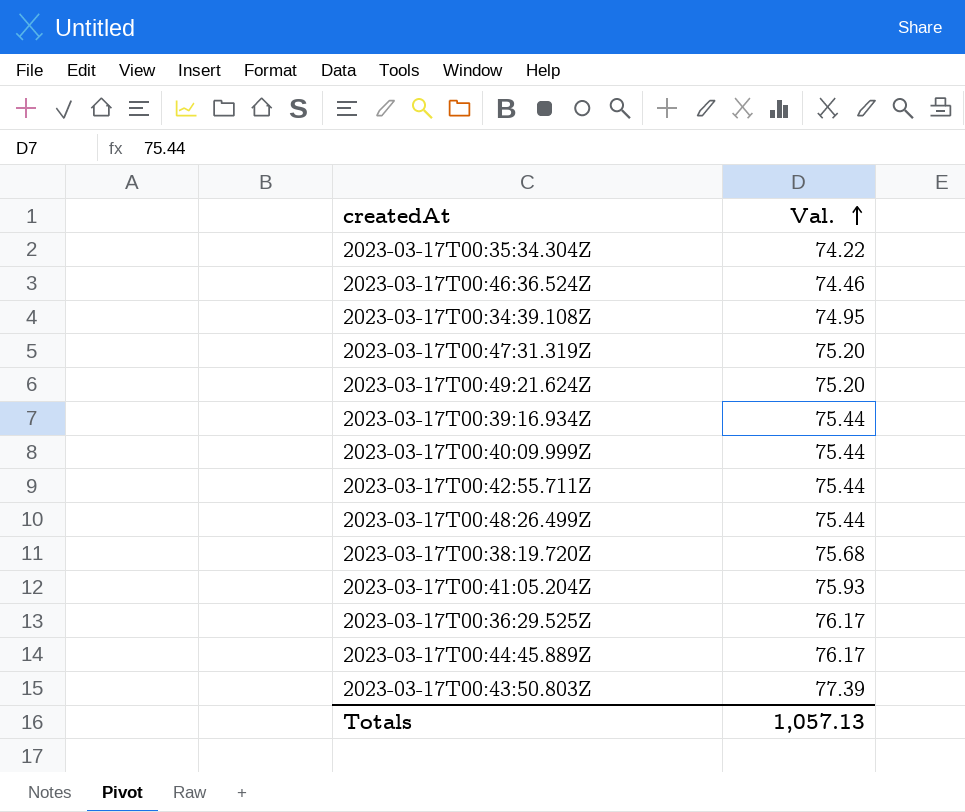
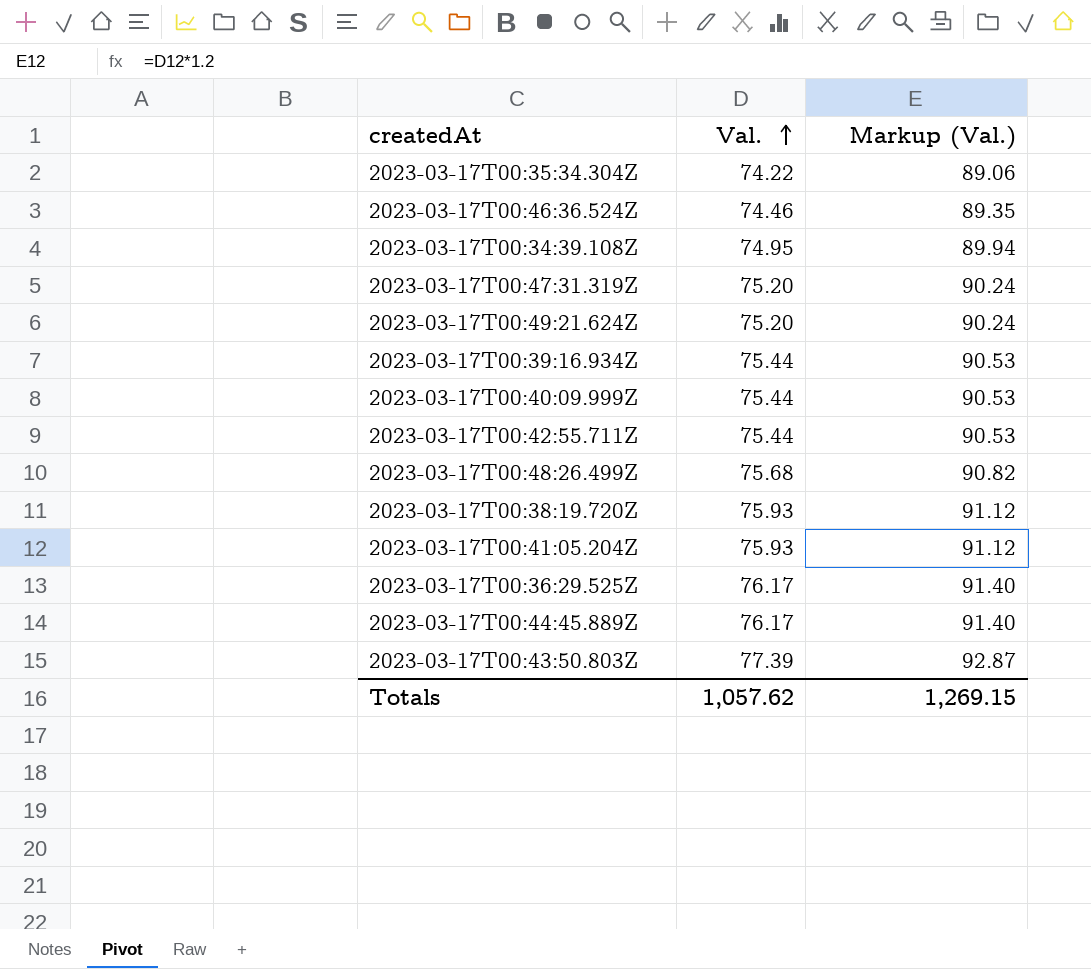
column Markup (Val.) | formula: none -> [Val.] * 1.2
2023-03-17T00:48:26.499Z | Val.: 75.44 -> 75.68
2023-03-17T00:38:19.720Z | Val.: 75.68 -> 75.93
Totals | Val.: 1,057.13 -> 1,057.62

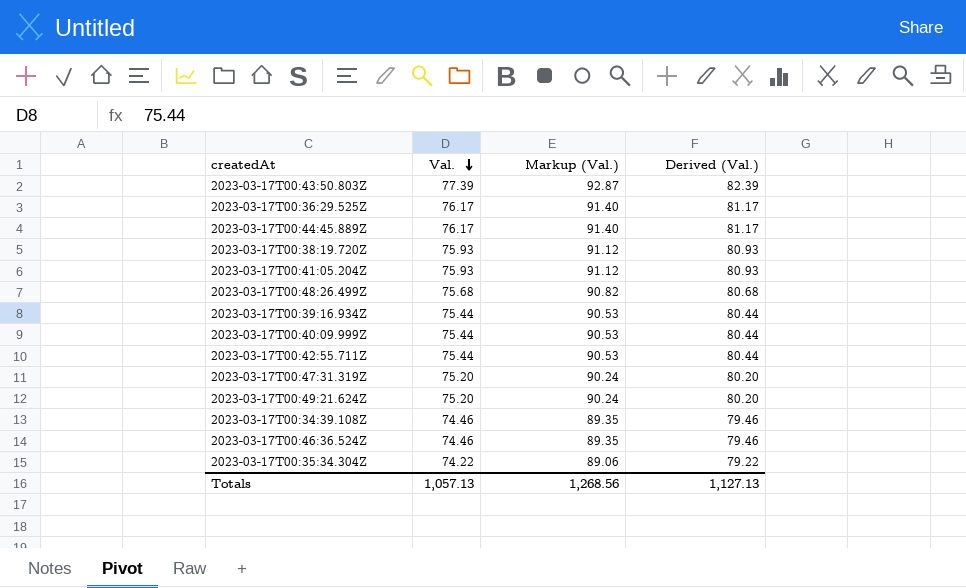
row order: Val. ascending -> Val. descending
column Derived (Val.) | formula: none -> [Val.] + 5
2023-03-17T00:34:39.108Z | Val.: 74.95 -> 74.46
2023-03-17T00:34:39.108Z | Markup (Val.): 89.94 -> 89.35
Totals | Val.: 1,057.62 -> 1,057.13
Totals | Markup (Val.): 1,269.15 -> 1,268.56

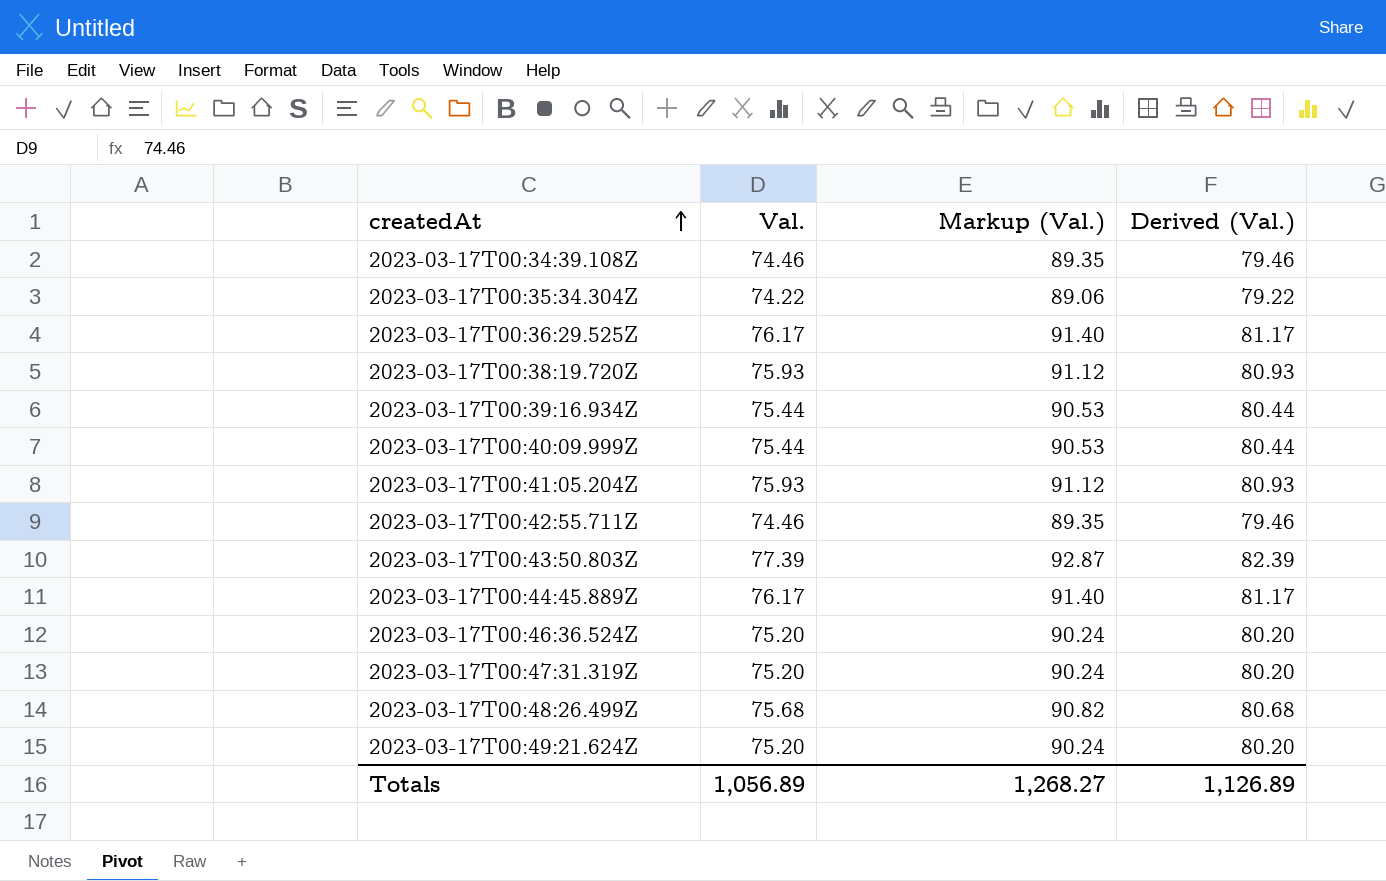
row order: Val. descending -> createdAt ascending
2023-03-17T00:42:55.711Z | Val.: 75.44 -> 74.46
2023-03-17T00:42:55.711Z | Markup (Val.): 90.53 -> 89.35
2023-03-17T00:42:55.711Z | Derived (Val.): 80.44 -> 79.46
2023-03-17T00:46:36.524Z | Val.: 74.46 -> 75.20
2023-03-17T00:46:36.524Z | Markup (Val.): 89.35 -> 90.24
2023-03-17T00:46:36.524Z | Derived (Val.): 79.46 -> 80.20
Totals | Val.: 1,057.13 -> 1,056.89
Totals | Markup (Val.): 1,268.56 -> 1,268.27
Totals | Derived (Val.): 1,127.13 -> 1,126.89

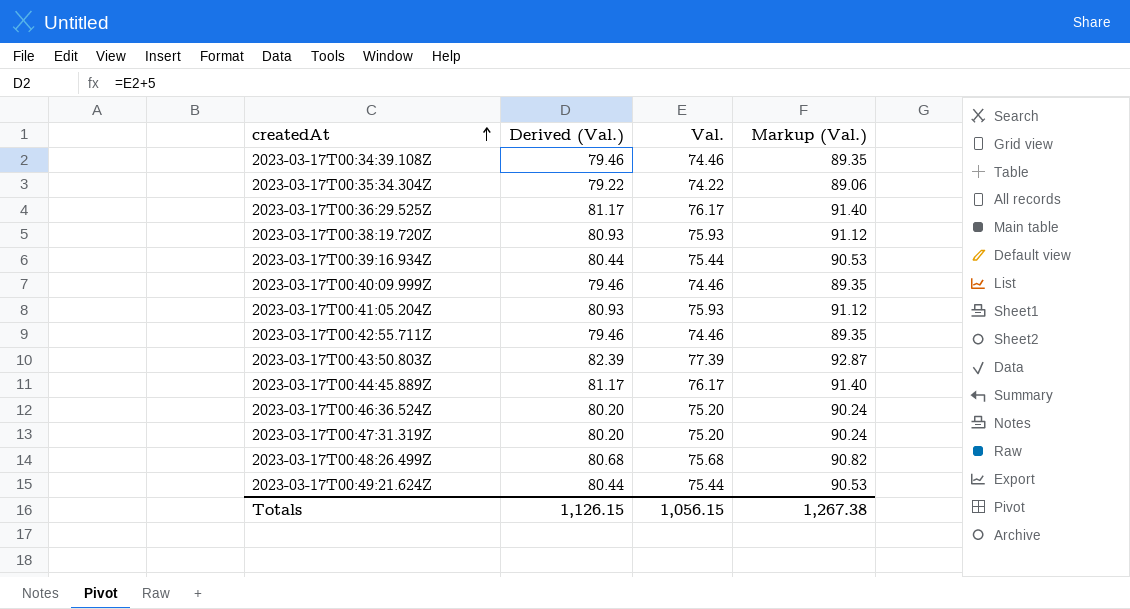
column Derived (Val.) | position: 4 -> 2
2023-03-17T00:40:09.999Z | Derived (Val.): 80.44 -> 79.46
2023-03-17T00:40:09.999Z | Val.: 75.44 -> 74.46
2023-03-17T00:40:09.999Z | Markup (Val.): 90.53 -> 89.35
2023-03-17T00:49:21.624Z | Derived (Val.): 80.20 -> 80.44
2023-03-17T00:49:21.624Z | Val.: 75.20 -> 75.44
2023-03-17T00:49:21.624Z | Markup (Val.): 90.24 -> 90.53
Totals | Derived (Val.): 1,126.89 -> 1,126.15
Totals | Val.: 1,056.89 -> 1,056.15
Totals | Markup (Val.): 1,268.27 -> 1,267.38

